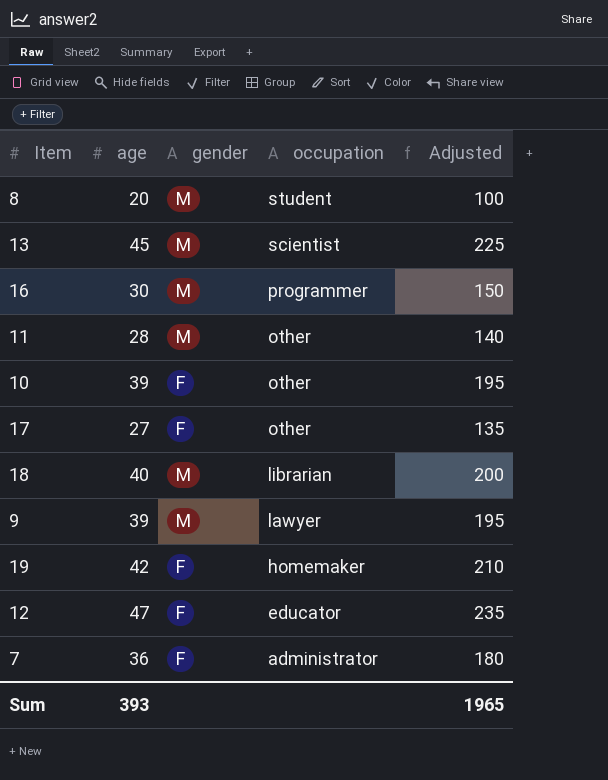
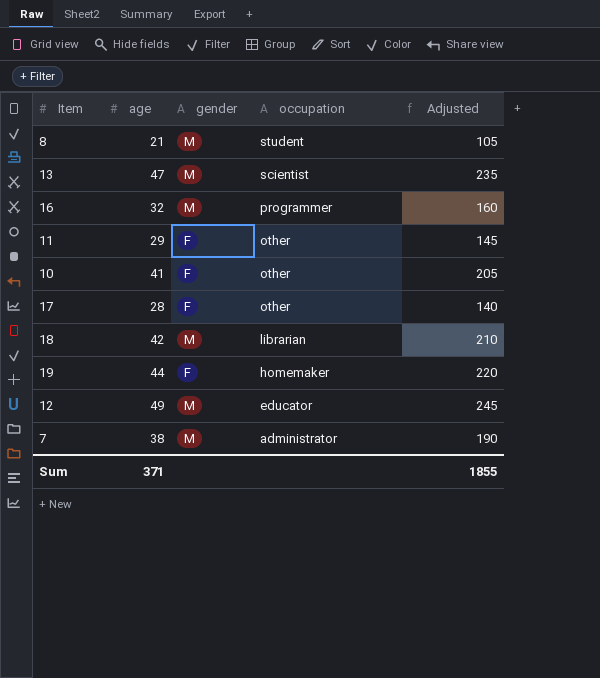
row 9: 39 | M | lawyer | 195 -> none
8 | age: 20 -> 21
8 | Adjusted: 100 -> 105
13 | age: 45 -> 47
13 | Adjusted: 225 -> 235
16 | age: 30 -> 32
16 | Adjusted: 150 -> 160
11 | age: 28 -> 29
11 | gender: M -> F
11 | Adjusted: 140 -> 145
10 | age: 39 -> 41
10 | Adjusted: 195 -> 205
17 | age: 27 -> 28
17 | Adjusted: 135 -> 140
18 | age: 40 -> 42
18 | Adjusted: 200 -> 210
19 | age: 42 -> 44
19 | Adjusted: 210 -> 220
12 | age: 47 -> 49
12 | gender: F -> M
12 | Adjusted: 235 -> 245
7 | age: 36 -> 38
7 | gender: F -> M
7 | Adjusted: 180 -> 190
Sum | age: 393 -> 371
Sum | Adjusted: 1965 -> 1855

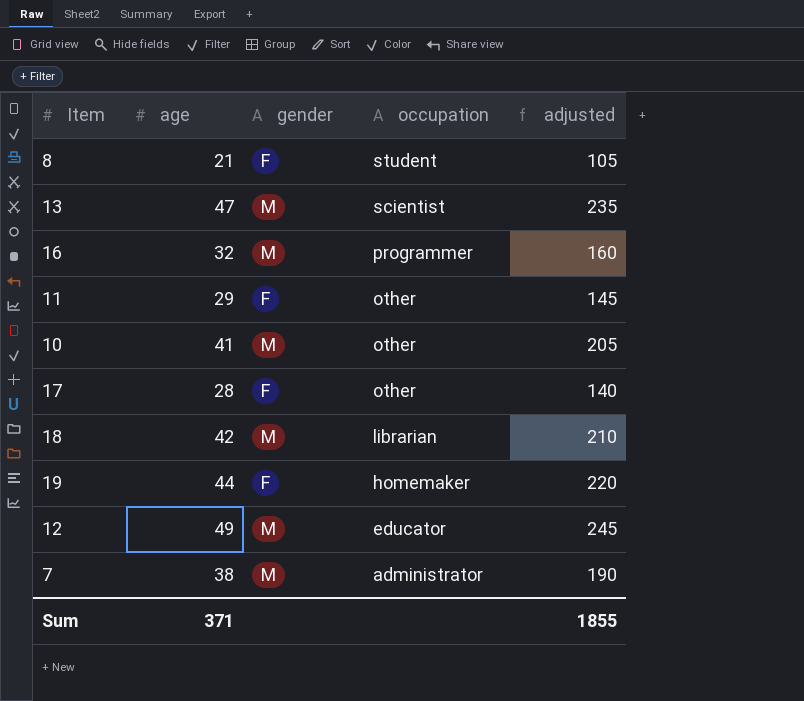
column name: Adjusted -> adjusted
8 | gender: M -> F
10 | gender: F -> M

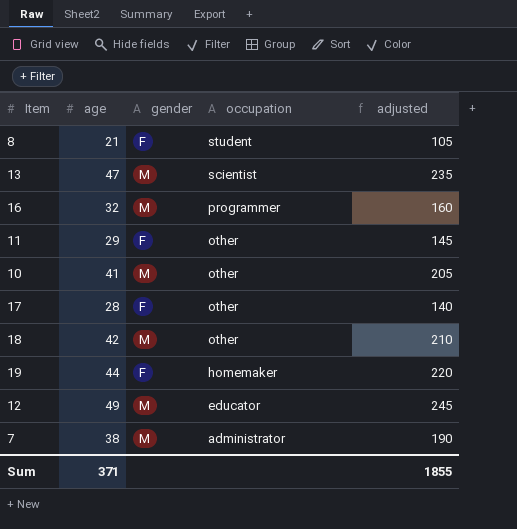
18 | occupation: librarian -> other

